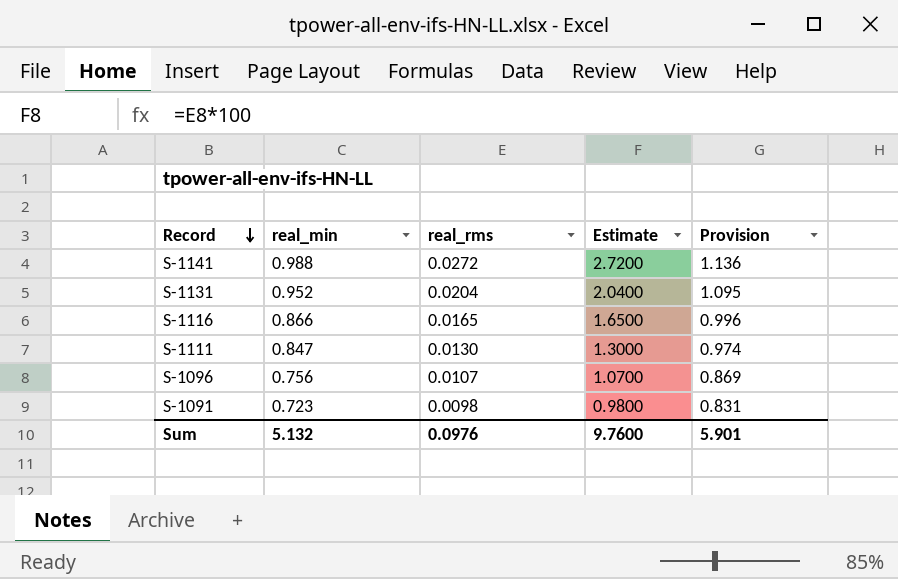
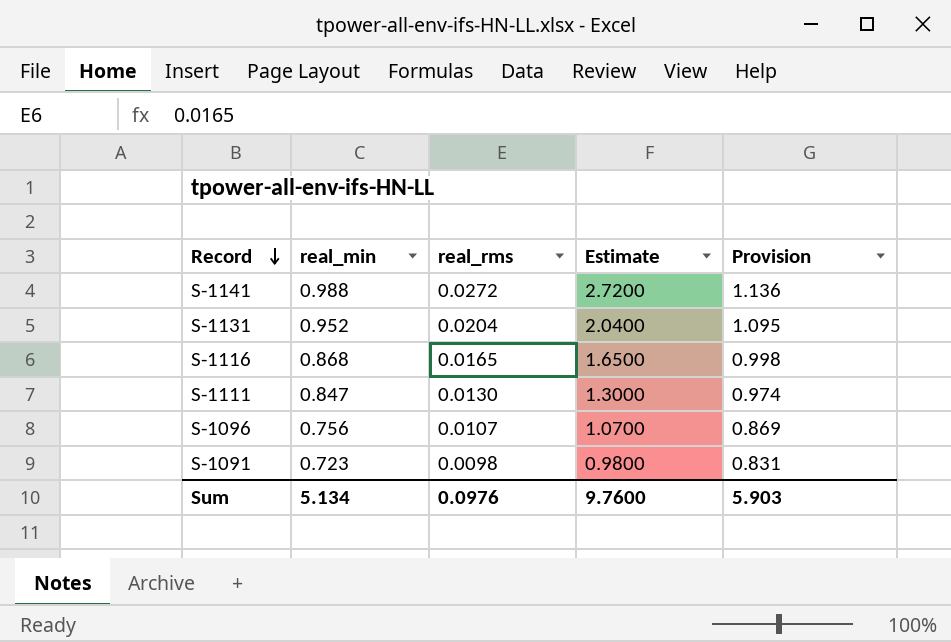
S-1116 | real_min: 0.866 -> 0.868
S-1116 | Provision: 0.996 -> 0.998
Sum | real_min: 5.132 -> 5.134
Sum | Provision: 5.901 -> 5.903

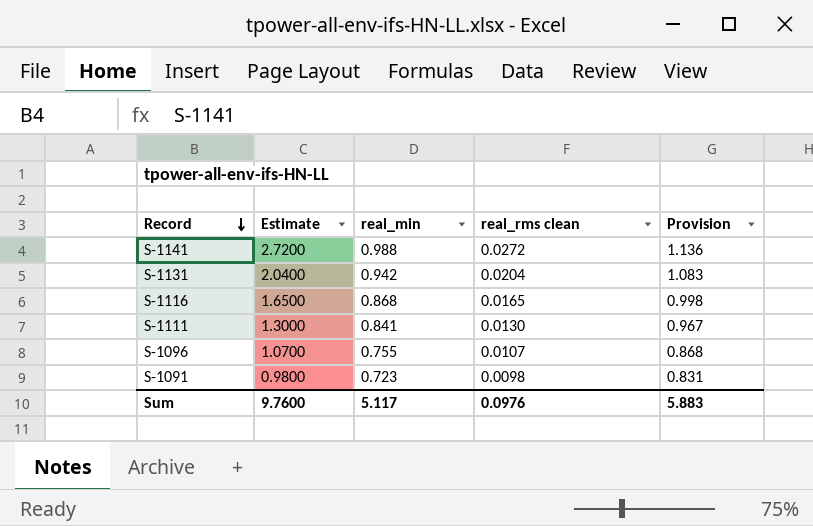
column Estimate | position: 4 -> 2
column name: real_rms -> real_rms clean
S-1131 | real_min: 0.952 -> 0.942
S-1131 | Provision: 1.095 -> 1.083
S-1111 | real_min: 0.847 -> 0.841
S-1111 | Provision: 0.974 -> 0.967
S-1096 | real_min: 0.756 -> 0.755
S-1096 | Provision: 0.869 -> 0.868
Sum | real_min: 5.134 -> 5.117
Sum | Provision: 5.903 -> 5.883

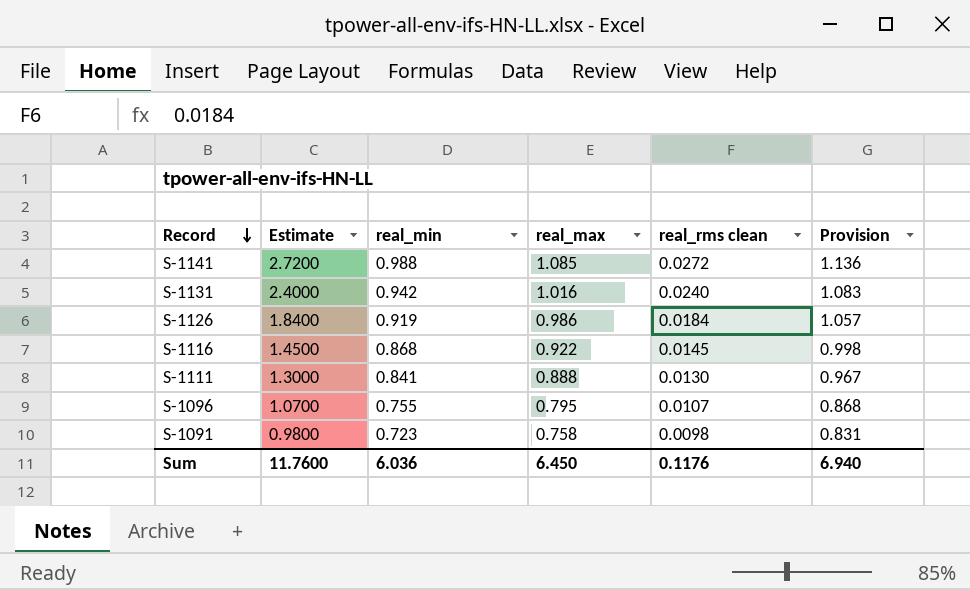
column real_max | position: none -> 4
S-1131 | Estimate: 2.0400 -> 2.4000
S-1131 | real_rms clean: 0.0204 -> 0.0240
row S-1126: none -> 1.8400 | 0.919 | 0.986 | 0.0184 | 1.057
S-1116 | Estimate: 1.6500 -> 1.4500
S-1116 | real_rms clean: 0.0165 -> 0.0145
Sum | Estimate: 9.7600 -> 11.7600
Sum | real_min: 5.117 -> 6.036
Sum | real_rms clean: 0.0976 -> 0.1176
Sum | Provision: 5.883 -> 6.940

